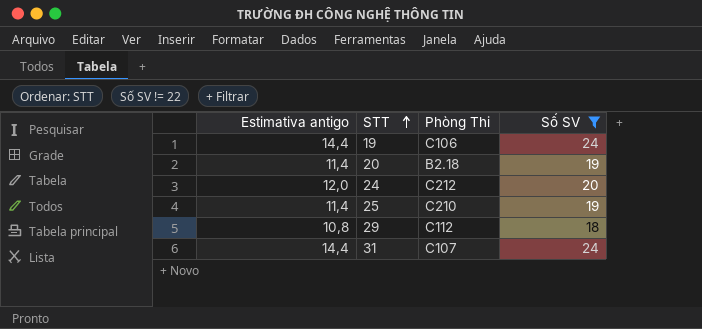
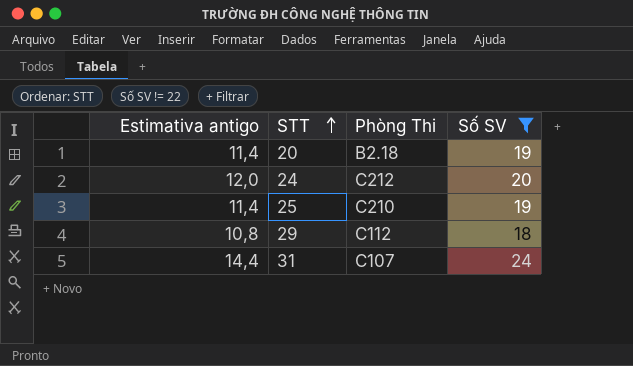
row 19: 14,4 | C106 | 24 -> none

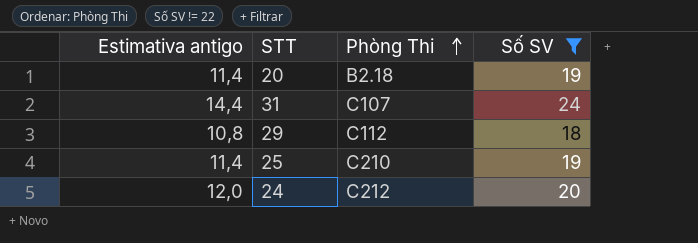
row order: STT ascending -> Phòng Thi ascending

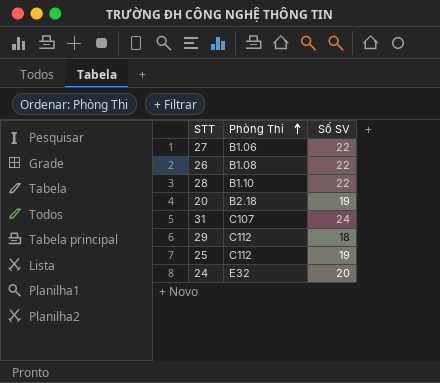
filter: Số SV != 22 -> none
column Estimativa antigo | formula: [Số SV] * 0,6 -> none
25 | Phòng Thi: C210 -> C112
24 | Phòng Thi: C212 -> E32

